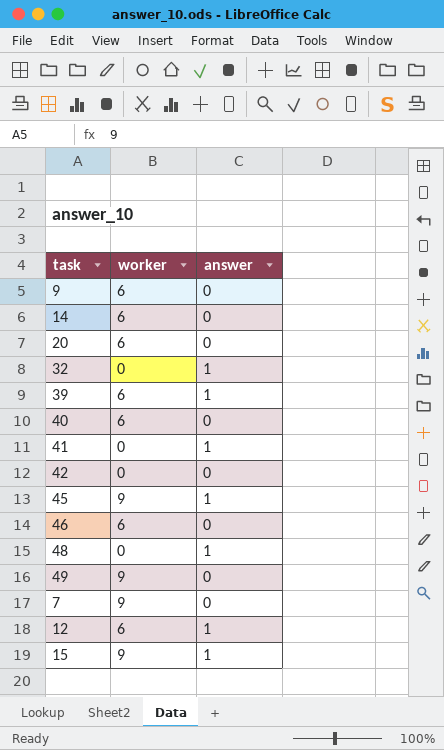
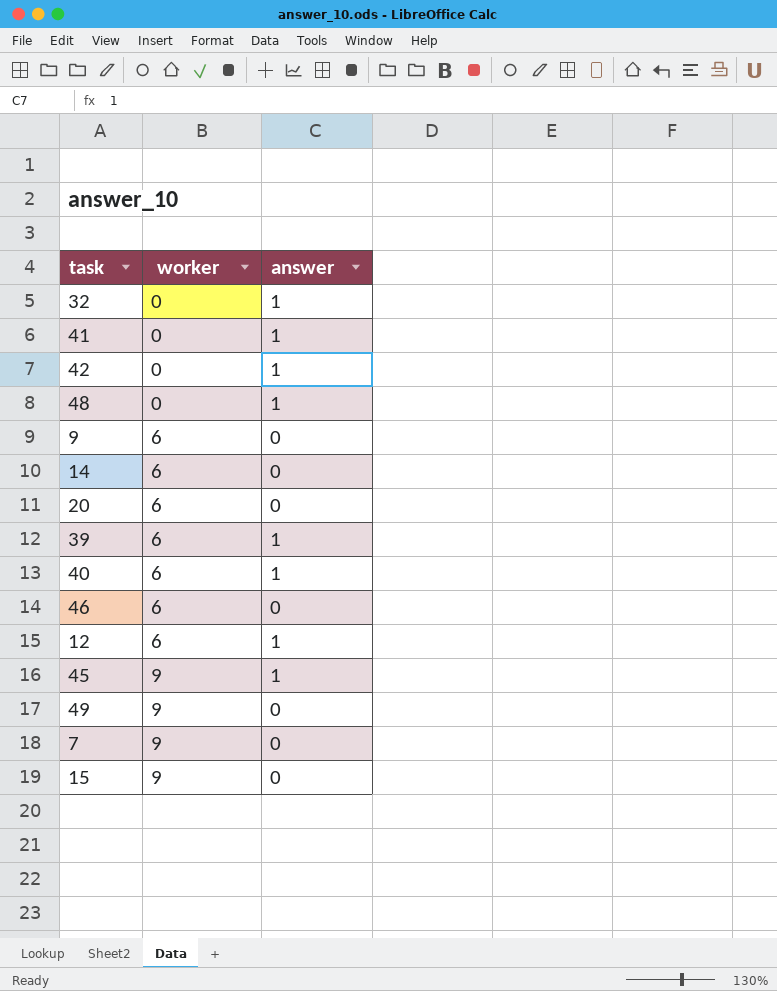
row order: none -> worker ascending
42 | answer: 0 -> 1
40 | answer: 0 -> 1
15 | answer: 1 -> 0

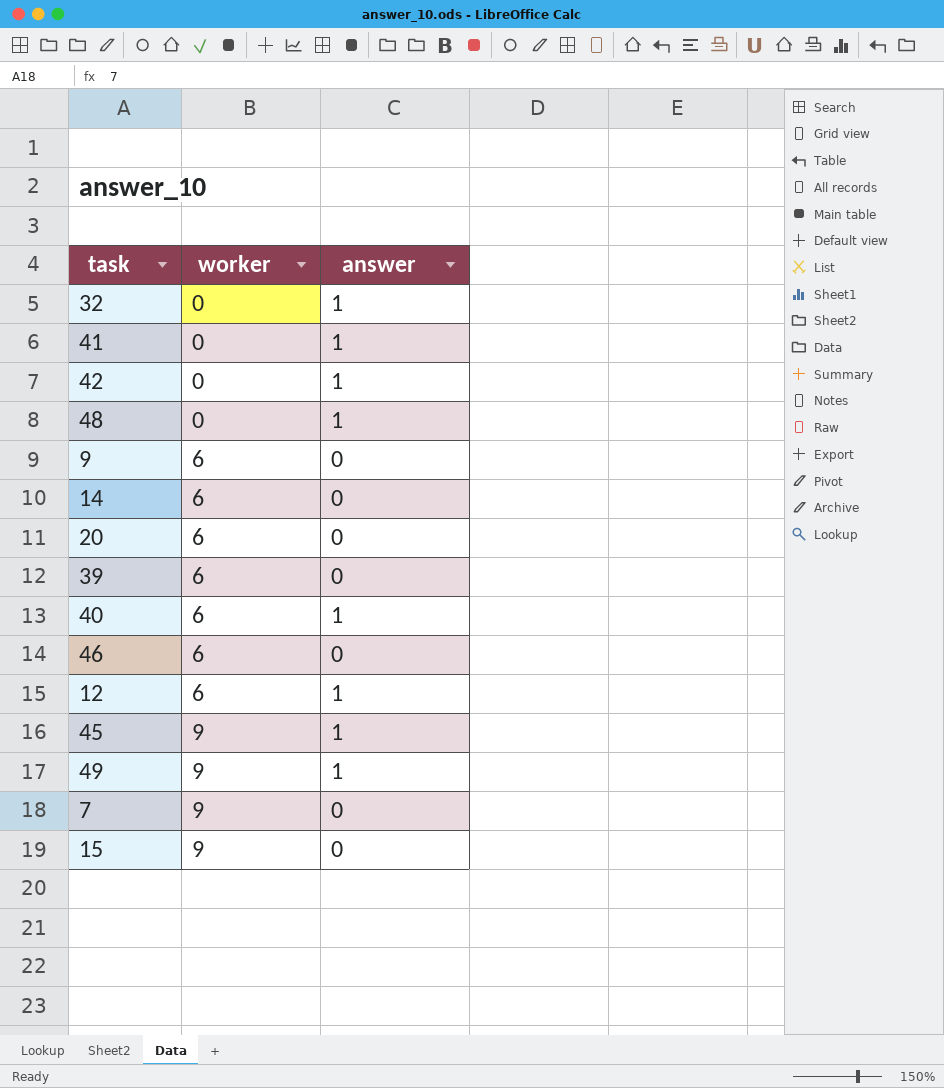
39 | answer: 1 -> 0
49 | answer: 0 -> 1

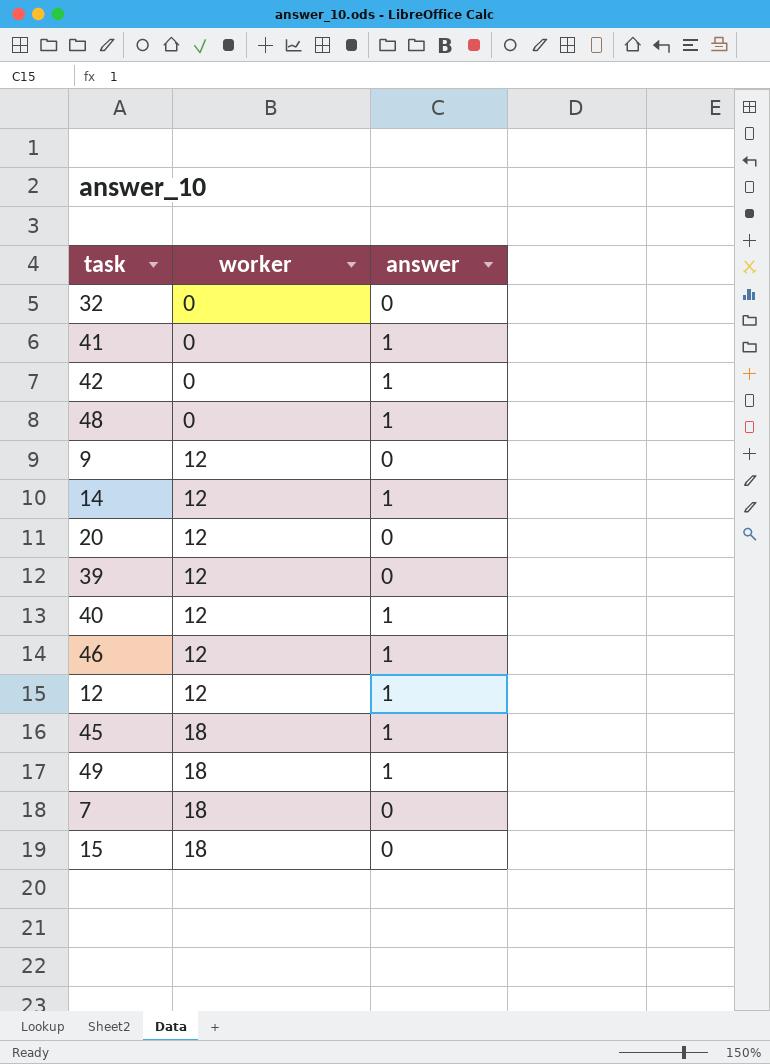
32 | answer: 1 -> 0
9 | worker: 6 -> 12
14 | worker: 6 -> 12
14 | answer: 0 -> 1
20 | worker: 6 -> 12
39 | worker: 6 -> 12
40 | worker: 6 -> 12
46 | worker: 6 -> 12
46 | answer: 0 -> 1
12 | worker: 6 -> 12
45 | worker: 9 -> 18
49 | worker: 9 -> 18
7 | worker: 9 -> 18
15 | worker: 9 -> 18

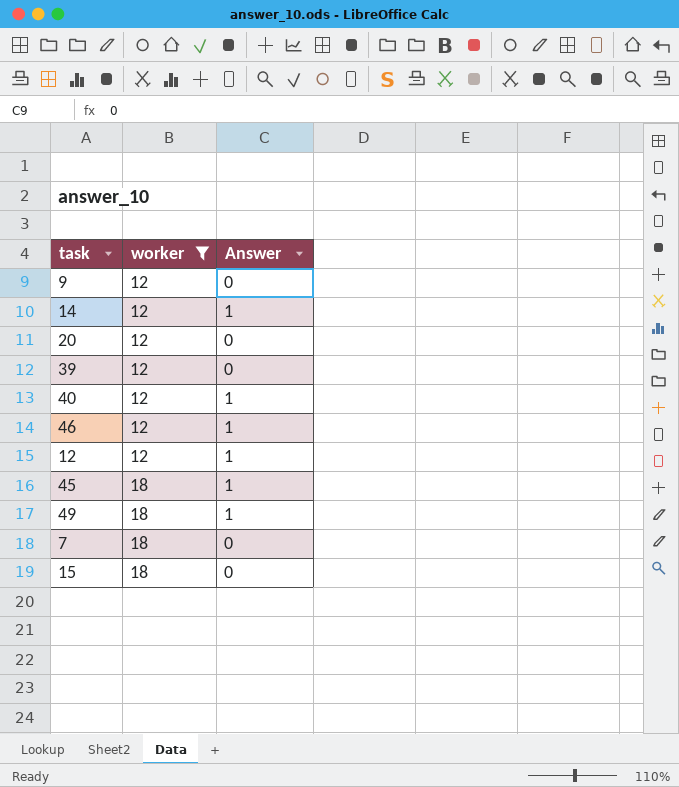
filter: none -> worker != 0
column name: answer -> Answer

